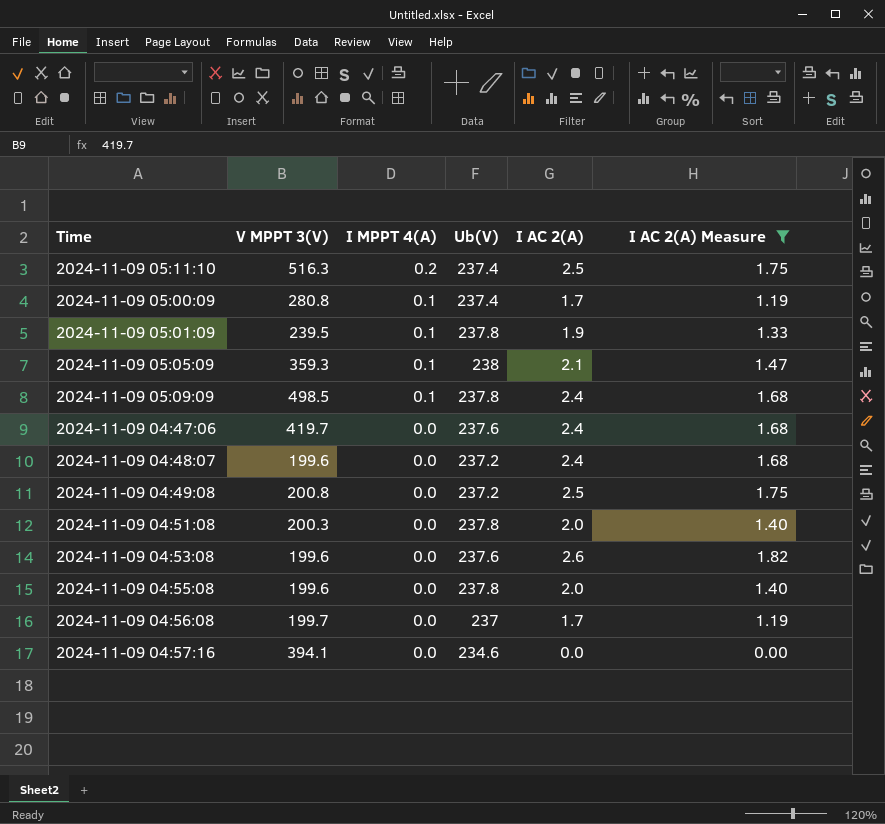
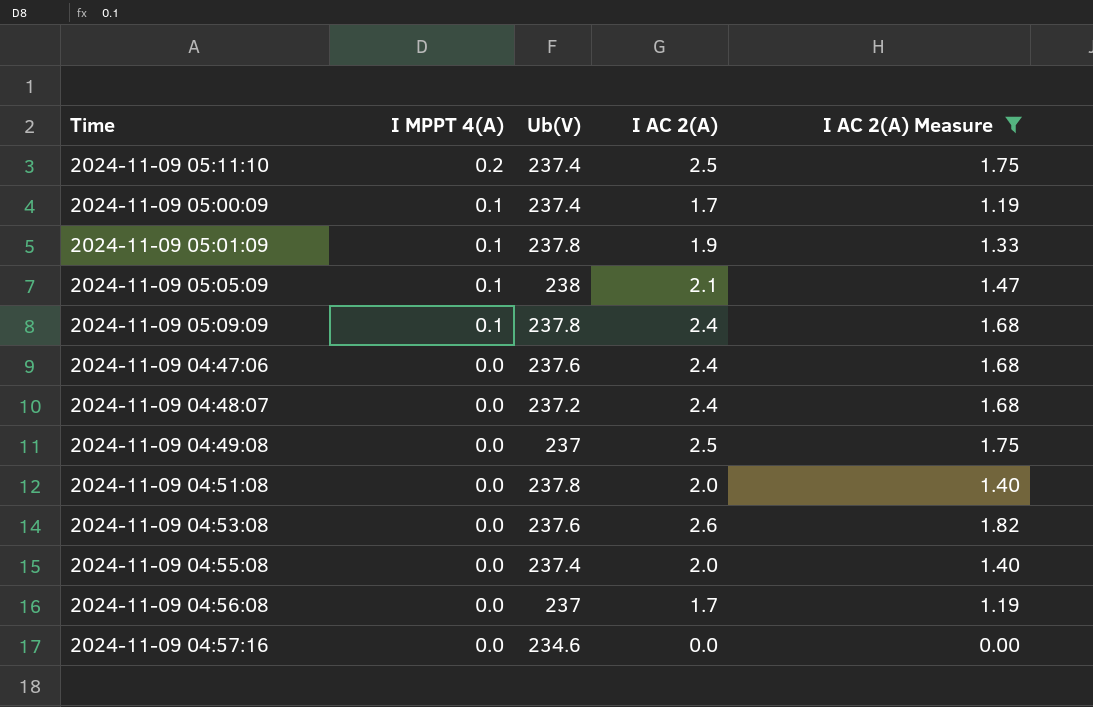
column V MPPT 3(V) | position: 2 -> none
2024-11-09 04:49:08 | Ub(V): 237.2 -> 237
2024-11-09 04:55:08 | Ub(V): 237.8 -> 237.4

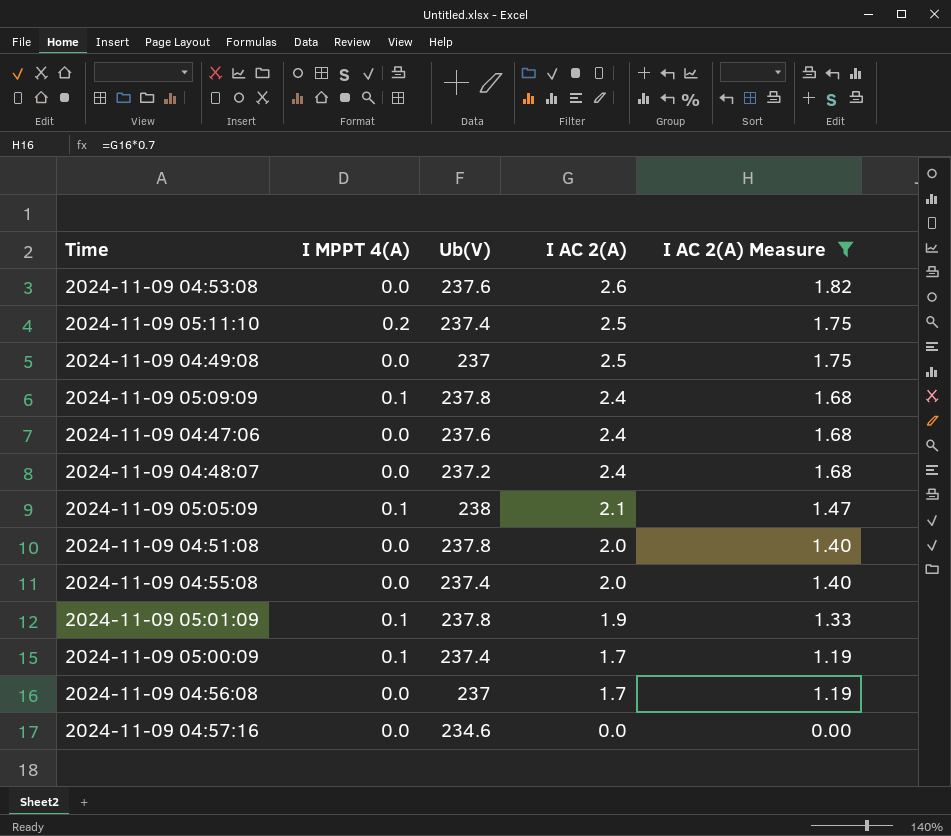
row order: I MPPT 4(A) descending -> I AC 2(A) descending

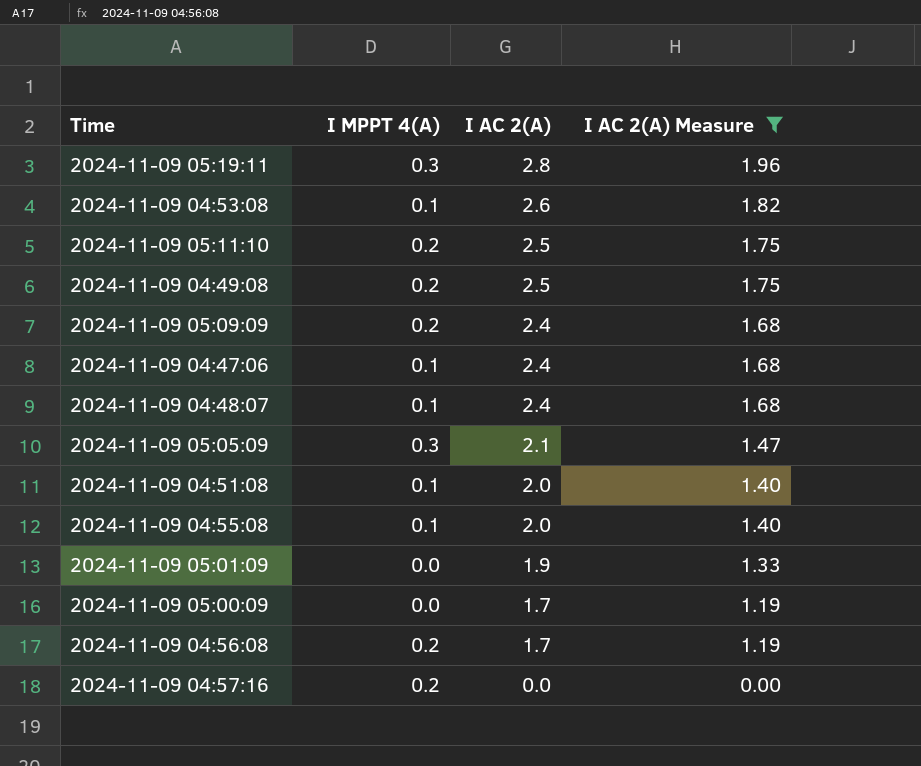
column Ub(V) | position: 3 -> none
row 2024-11-09 05:19:11: none -> 0.3 | 2.8 | 1.96
2024-11-09 04:53:08 | I MPPT 4(A): 0.0 -> 0.1
2024-11-09 04:49:08 | I MPPT 4(A): 0.0 -> 0.2
2024-11-09 05:09:09 | I MPPT 4(A): 0.1 -> 0.2
2024-11-09 04:47:06 | I MPPT 4(A): 0.0 -> 0.1
2024-11-09 04:48:07 | I MPPT 4(A): 0.0 -> 0.1
2024-11-09 05:05:09 | I MPPT 4(A): 0.1 -> 0.3
2024-11-09 04:51:08 | I MPPT 4(A): 0.0 -> 0.1
2024-11-09 04:55:08 | I MPPT 4(A): 0.0 -> 0.1
2024-11-09 05:01:09 | I MPPT 4(A): 0.1 -> 0.0
2024-11-09 05:00:09 | I MPPT 4(A): 0.1 -> 0.0
2024-11-09 04:56:08 | I MPPT 4(A): 0.0 -> 0.2
2024-11-09 04:57:16 | I MPPT 4(A): 0.0 -> 0.2

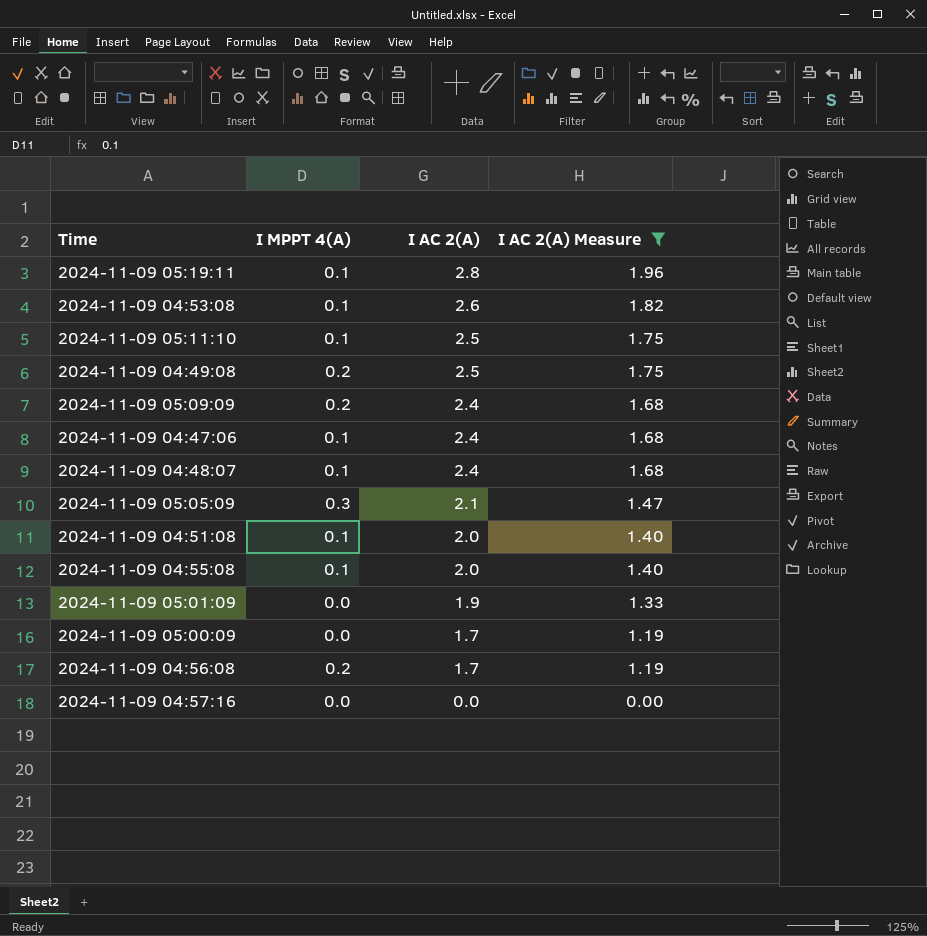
2024-11-09 05:19:11 | I MPPT 4(A): 0.3 -> 0.1
2024-11-09 05:11:10 | I MPPT 4(A): 0.2 -> 0.1
2024-11-09 04:57:16 | I MPPT 4(A): 0.2 -> 0.0

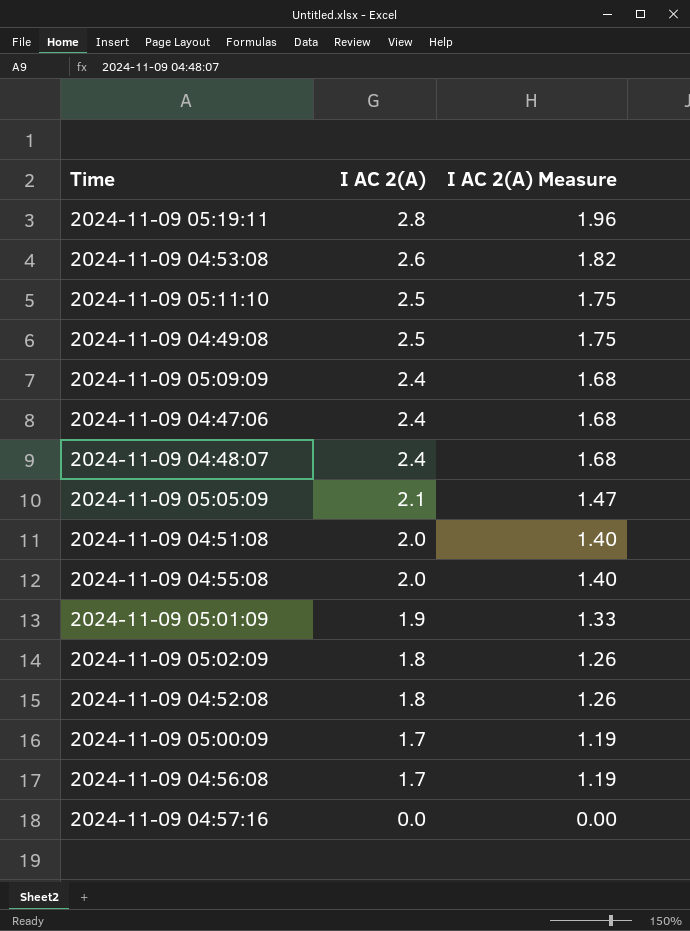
filter: I AC 2(A) Measure != 1.26 -> none
column I MPPT 4(A) | position: 2 -> none

